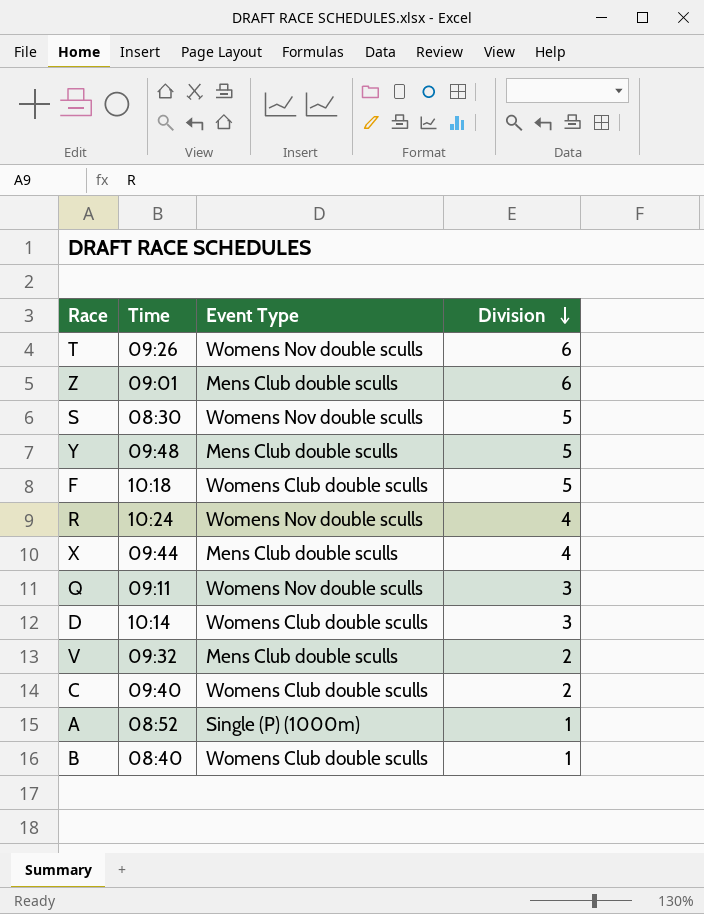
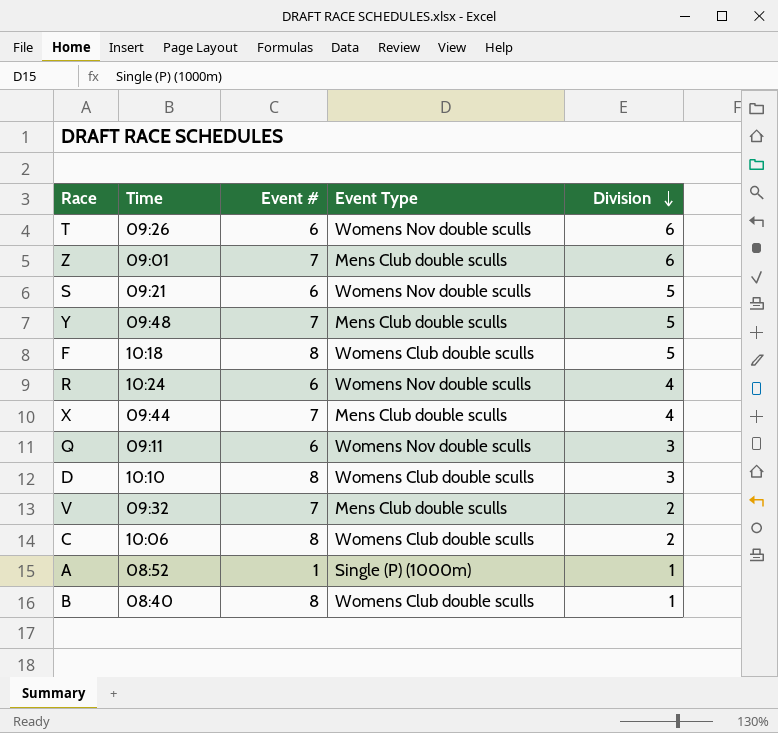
column Event # | position: none -> 3
S | Time: 08:30 -> 09:21
D | Time: 10:14 -> 10:10
C | Time: 09:40 -> 10:06

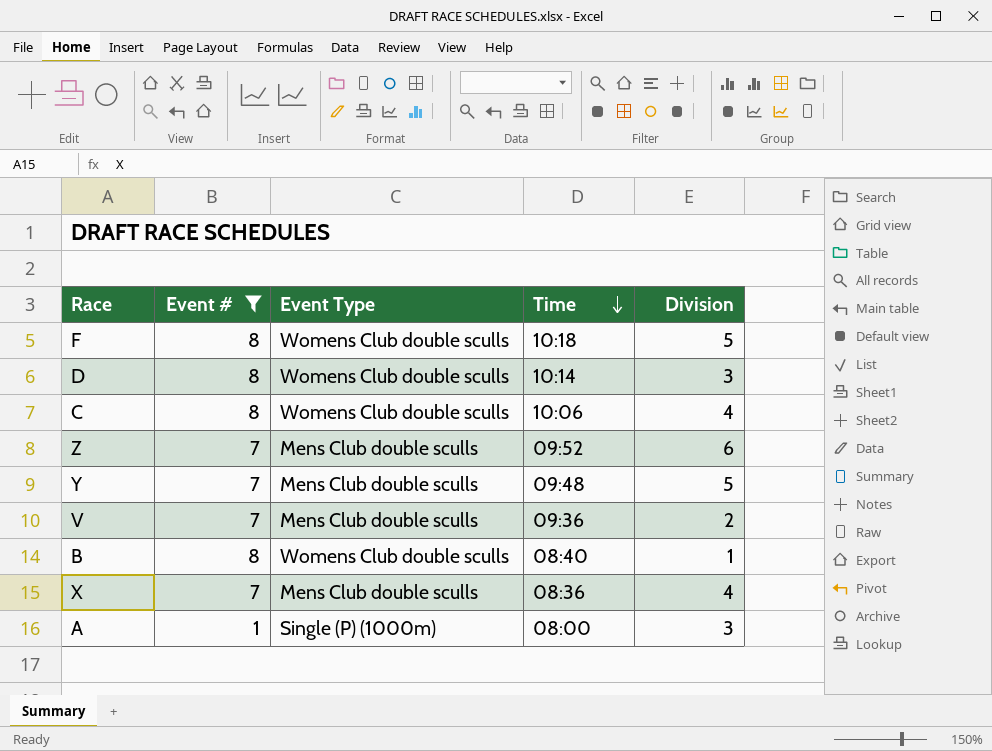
filter: none -> Event # != 6
row order: Division descending -> Time descending
column Time | position: 2 -> 4
D | Time: 10:10 -> 10:14
C | Division: 2 -> 4
Z | Time: 09:01 -> 09:52
V | Time: 09:32 -> 09:36
X | Time: 09:44 -> 08:36
A | Time: 08:52 -> 08:00
A | Division: 1 -> 3

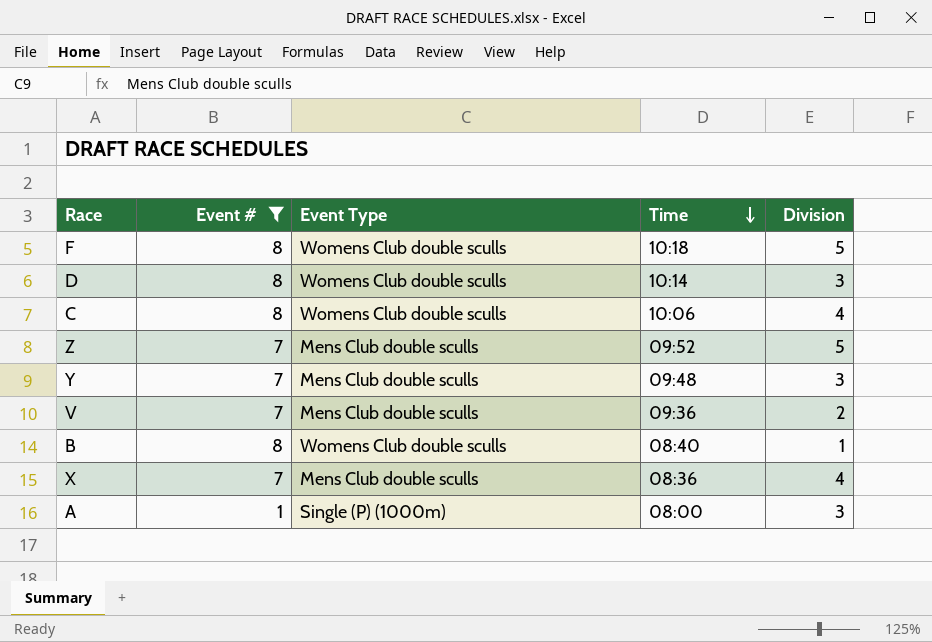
Z | Division: 6 -> 5
Y | Division: 5 -> 3

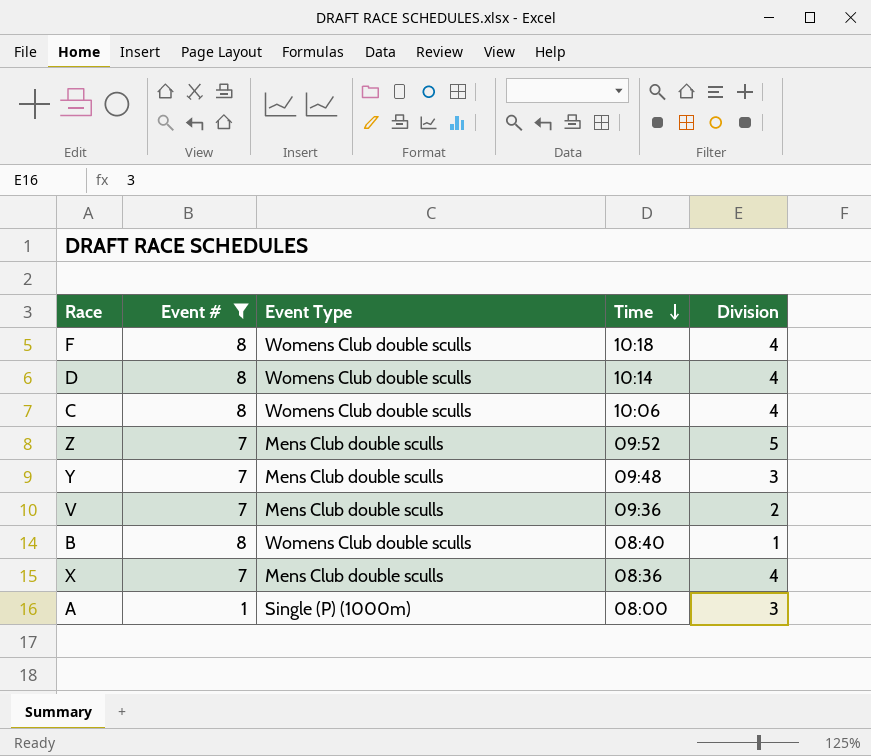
F | Division: 5 -> 4
D | Division: 3 -> 4

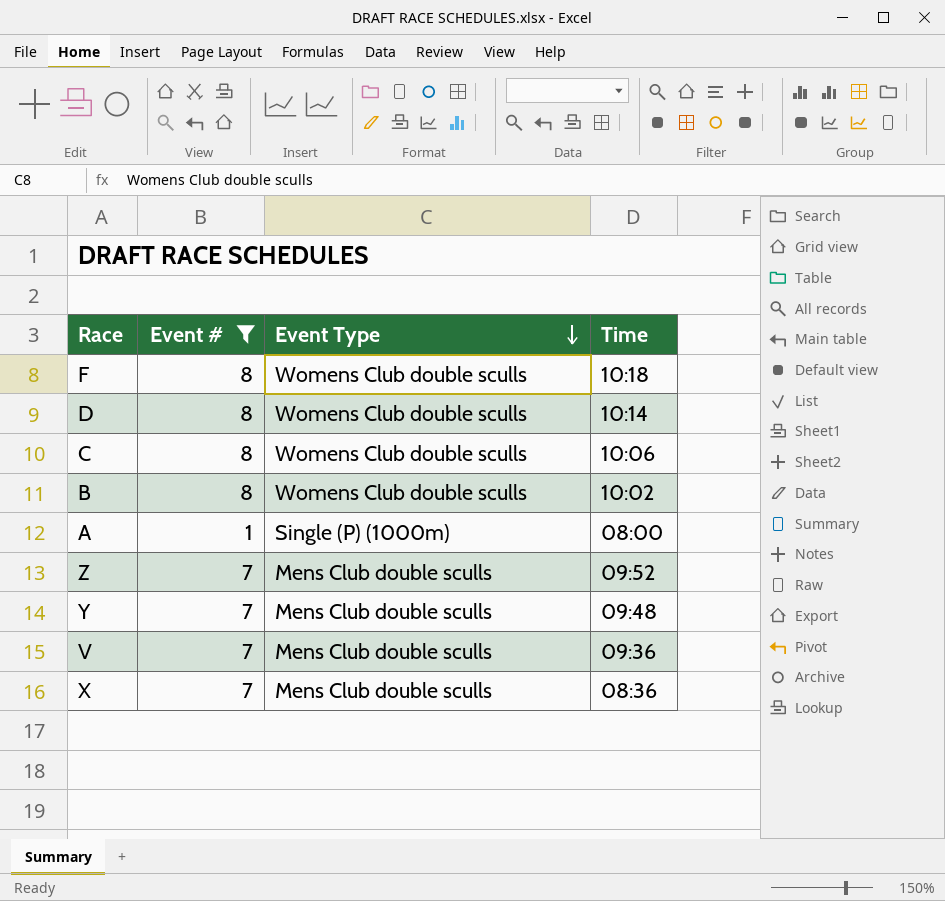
row order: Time descending -> Event Type descending
column Division | position: 5 -> none
B | Time: 08:40 -> 10:02

